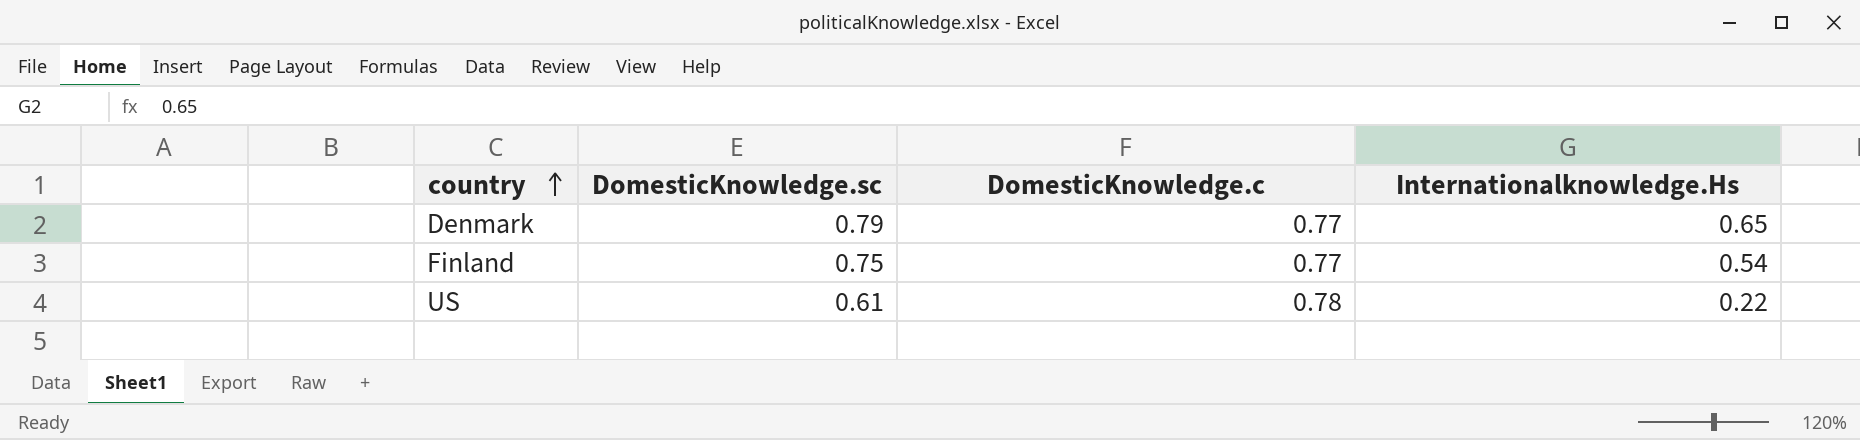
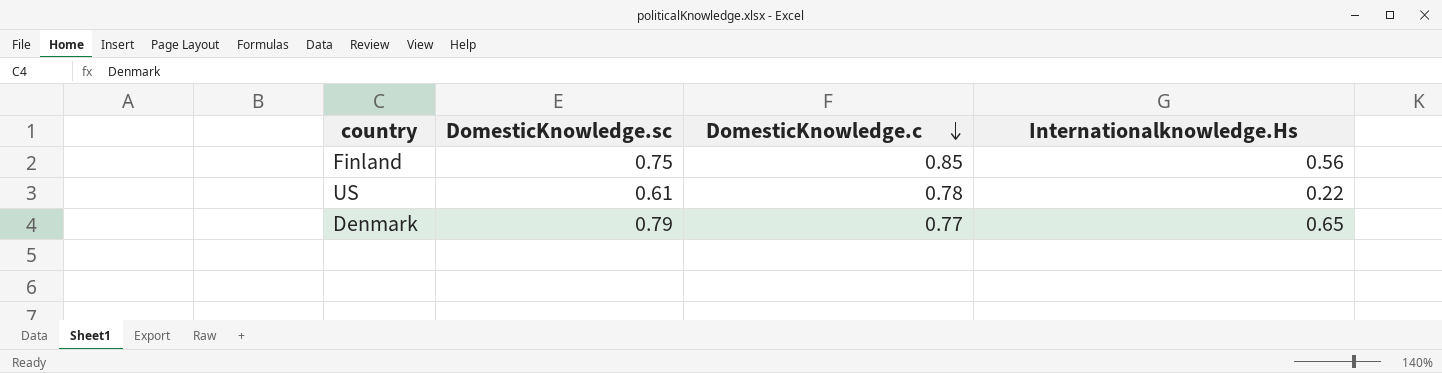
row order: country ascending -> DomesticKnowledge.c descending
Finland | DomesticKnowledge.c: 0.77 -> 0.85
Finland | Internationalknowledge.Hs: 0.54 -> 0.56

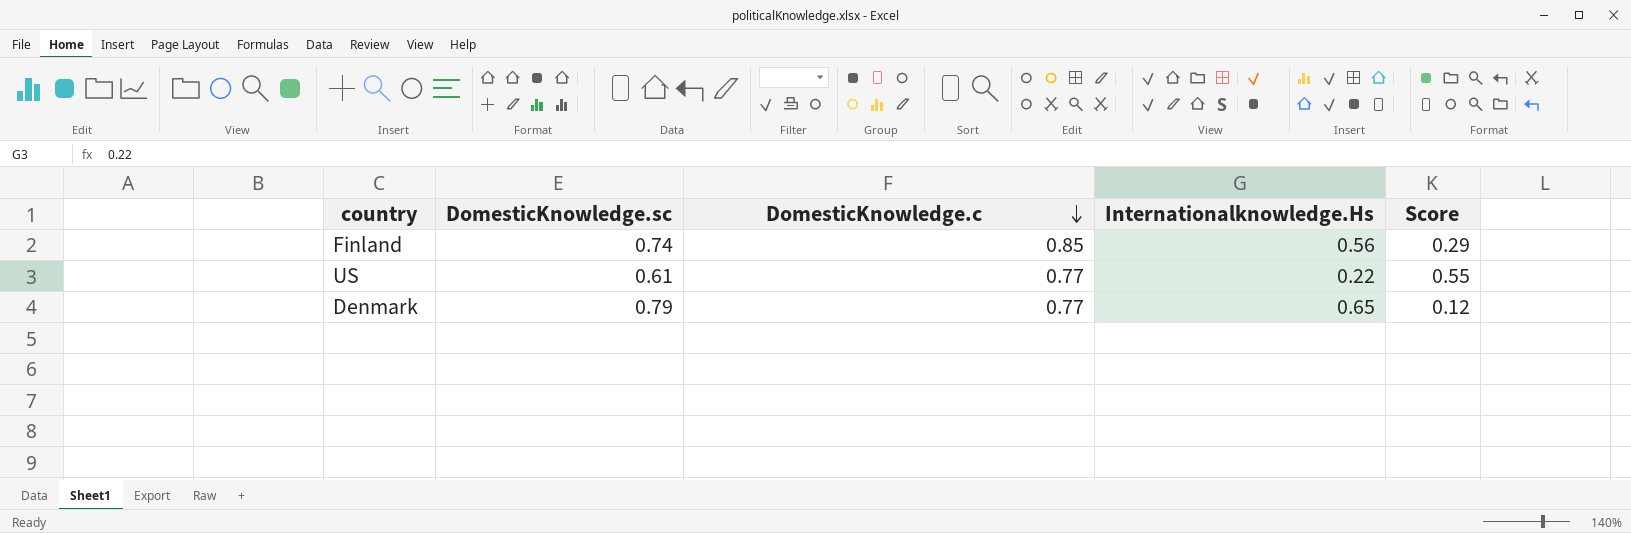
column Score | formula: none -> [DomesticKnowledge.c] - [Internationalknowledge.Hs]
Finland | DomesticKnowledge.sc: 0.75 -> 0.74
US | DomesticKnowledge.c: 0.78 -> 0.77

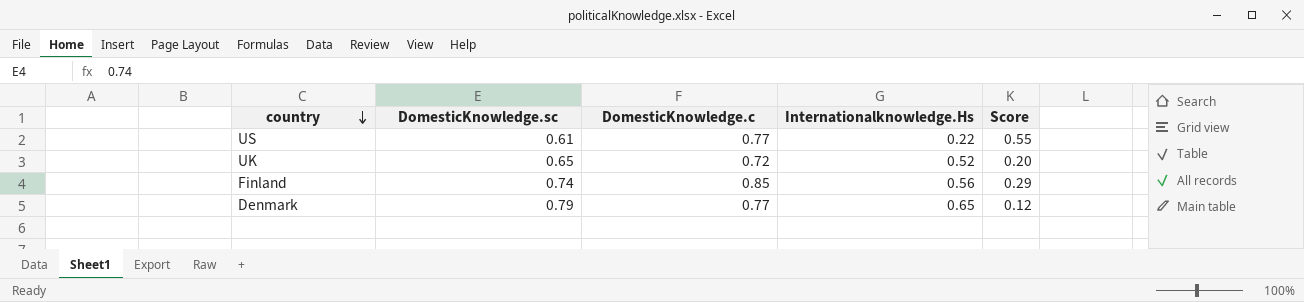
row order: DomesticKnowledge.c descending -> country descending
row UK: none -> 0.65 | 0.72 | 0.52 | 0.20

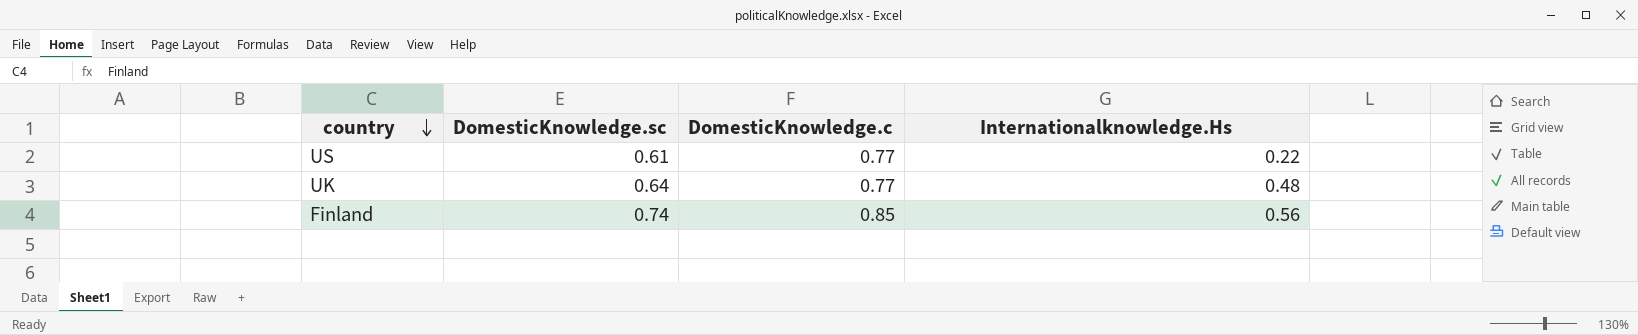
column Score | formula: [DomesticKnowledge.c] - [Internationalknowledge.Hs] -> none
row Denmark: 0.79 | 0.77 | 0.65 | 0.12 -> none
UK | DomesticKnowledge.sc: 0.65 -> 0.64
UK | DomesticKnowledge.c: 0.72 -> 0.77
UK | Internationalknowledge.Hs: 0.52 -> 0.48

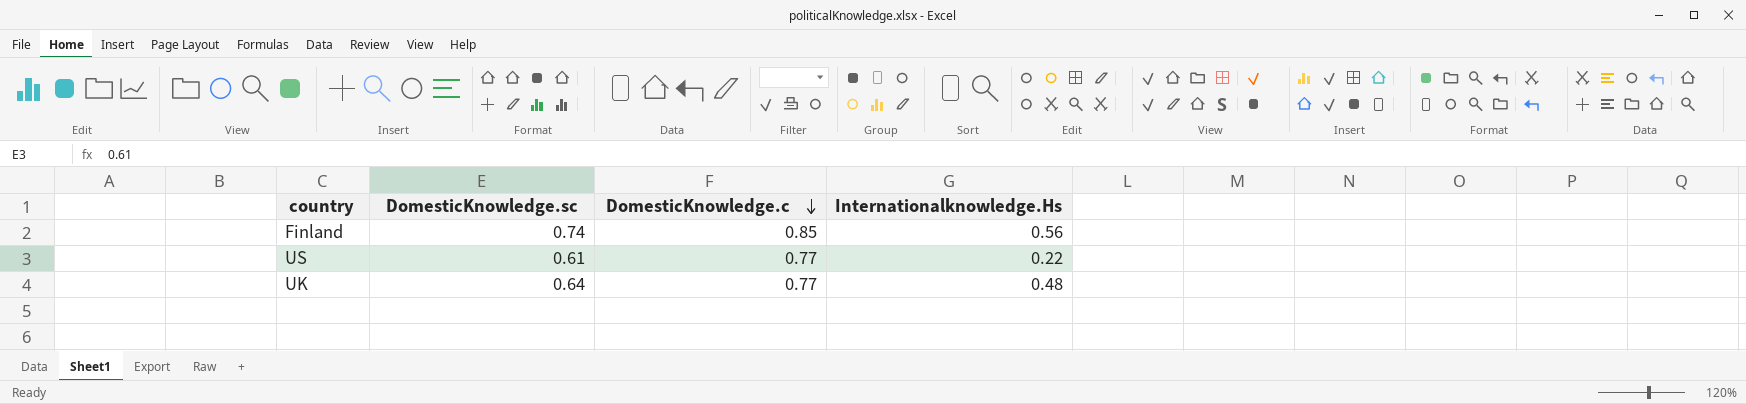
row order: country descending -> DomesticKnowledge.c descending

